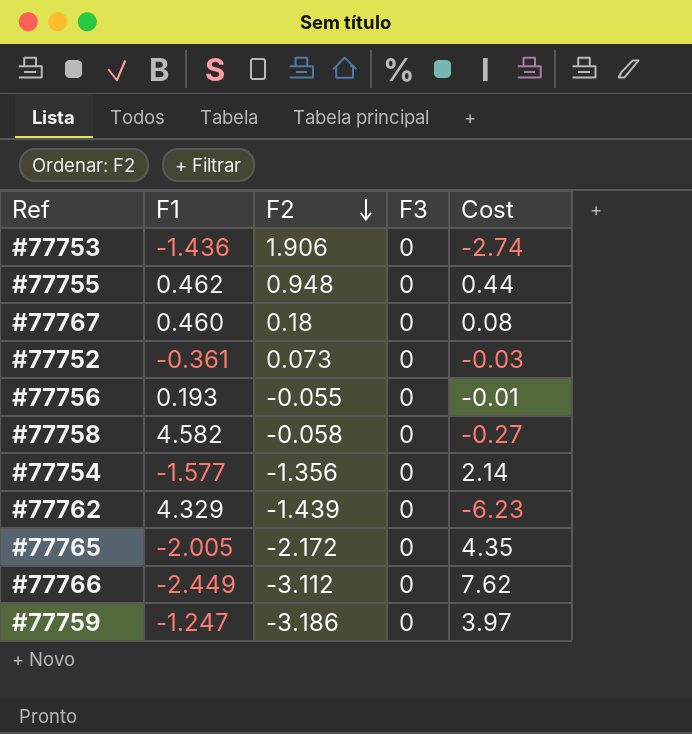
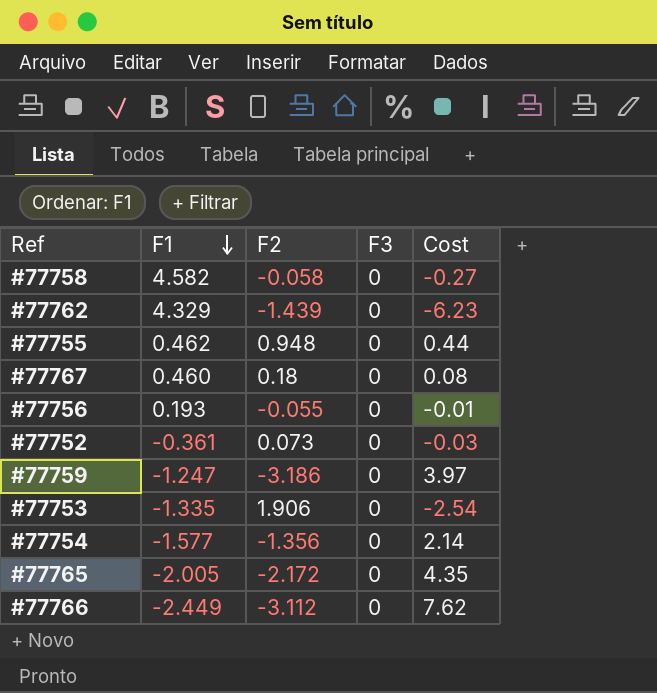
row order: F2 descending -> F1 descending
#77753 | F1: -1.436 -> -1.335
#77753 | Cost: -2.74 -> -2.54

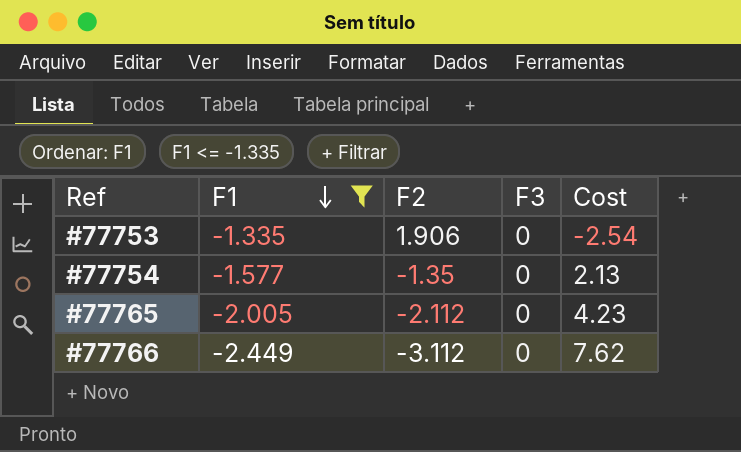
filter: none -> F1 <= -1.335
#77754 | F2: -1.356 -> -1.35
#77754 | Cost: 2.14 -> 2.13
#77765 | F2: -2.172 -> -2.112
#77765 | Cost: 4.35 -> 4.23

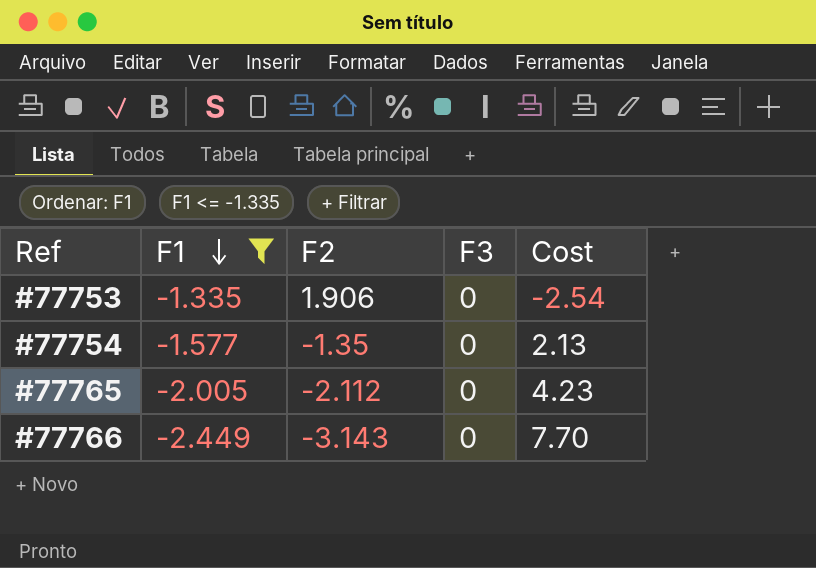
#77766 | F2: -3.112 -> -3.143
#77766 | Cost: 7.62 -> 7.70

